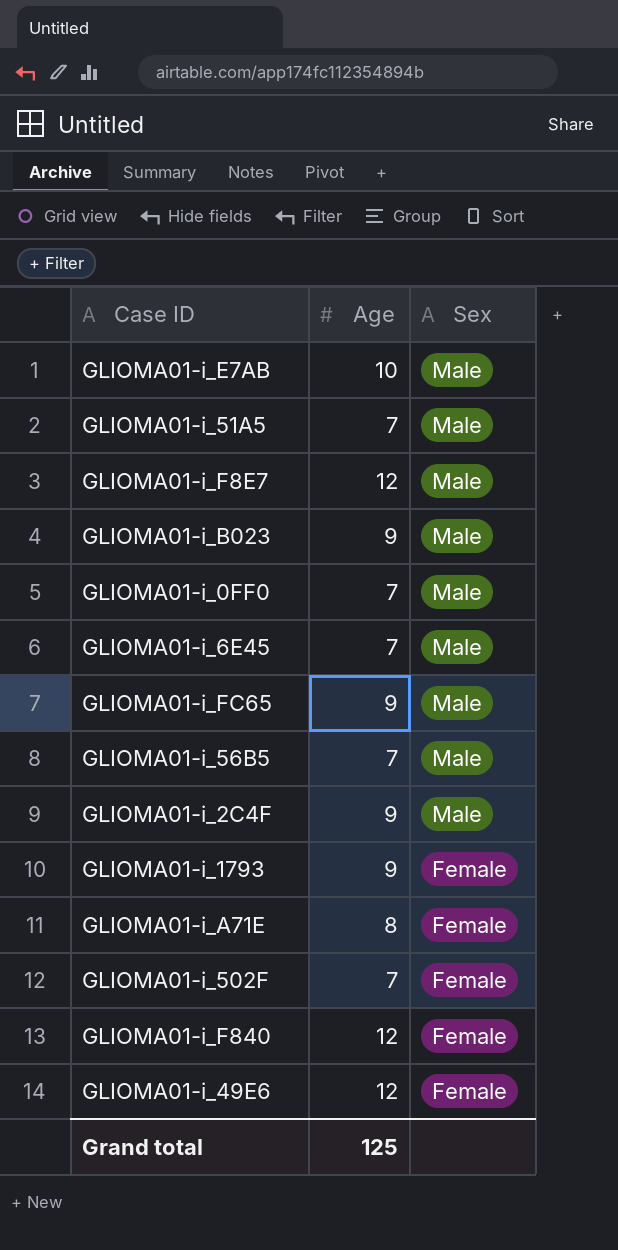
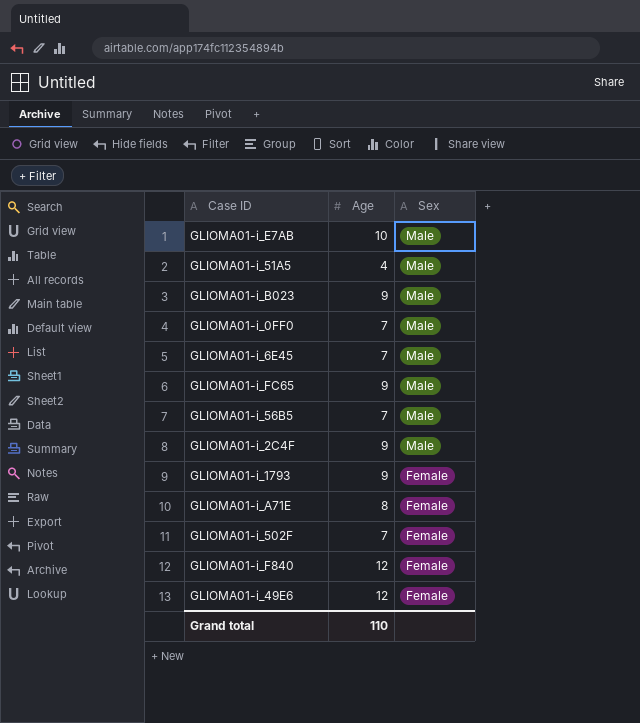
row GLIOMA01-i_F8E7: 12 | Male -> none
GLIOMA01-i_51A5 | Age: 7 -> 4
Grand total | Age: 125 -> 110

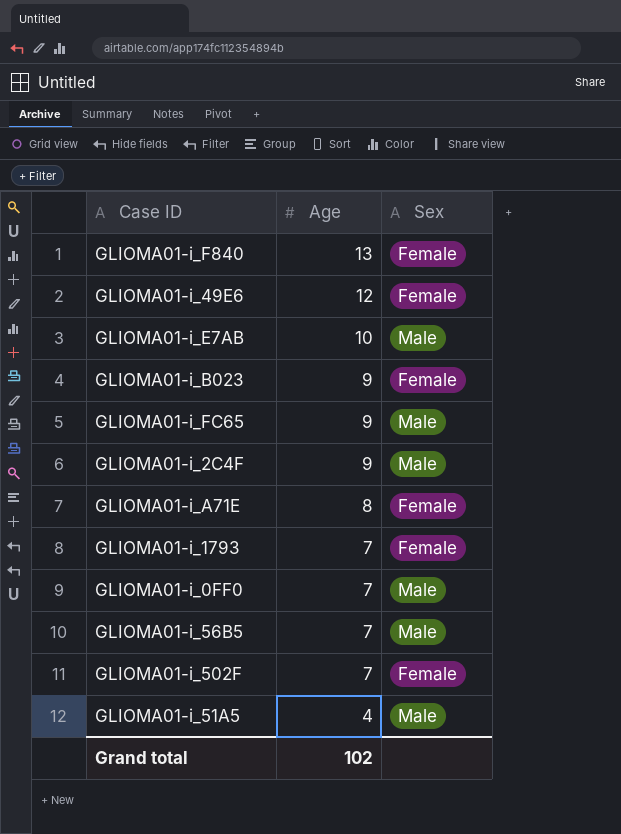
row order: Sex descending -> Age descending
row GLIOMA01-i_6E45: 7 | Male -> none
GLIOMA01-i_F840 | Age: 12 -> 13
GLIOMA01-i_B023 | Sex: Male -> Female
GLIOMA01-i_1793 | Age: 9 -> 7
Grand total | Age: 110 -> 102

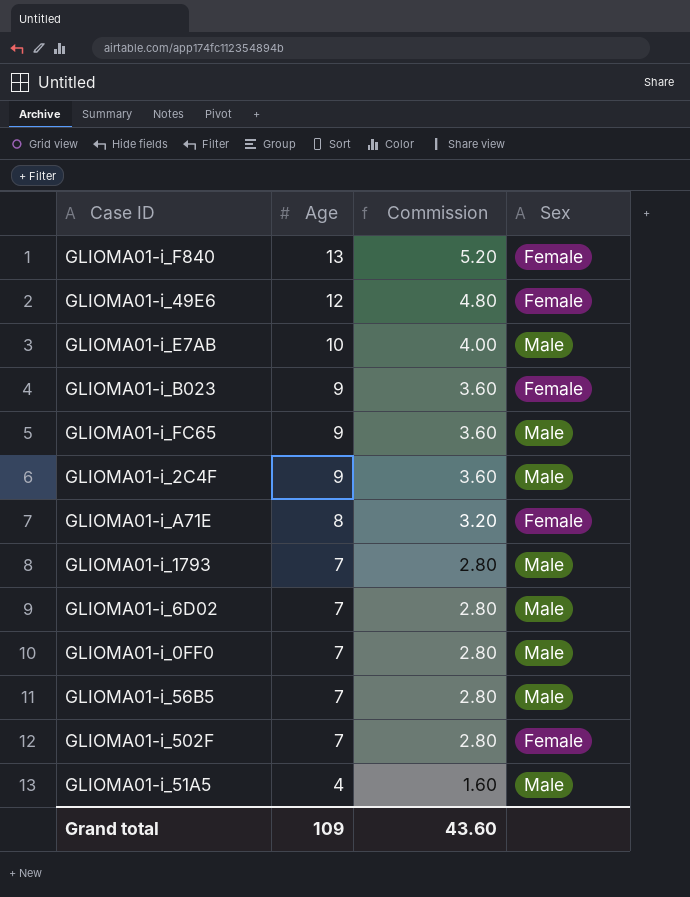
column Commission | formula: none -> [Age] * 0.4
GLIOMA01-i_1793 | Sex: Female -> Male
row GLIOMA01-i_6D02: none -> 7 | 2.80 | Male
Grand total | Age: 102 -> 109

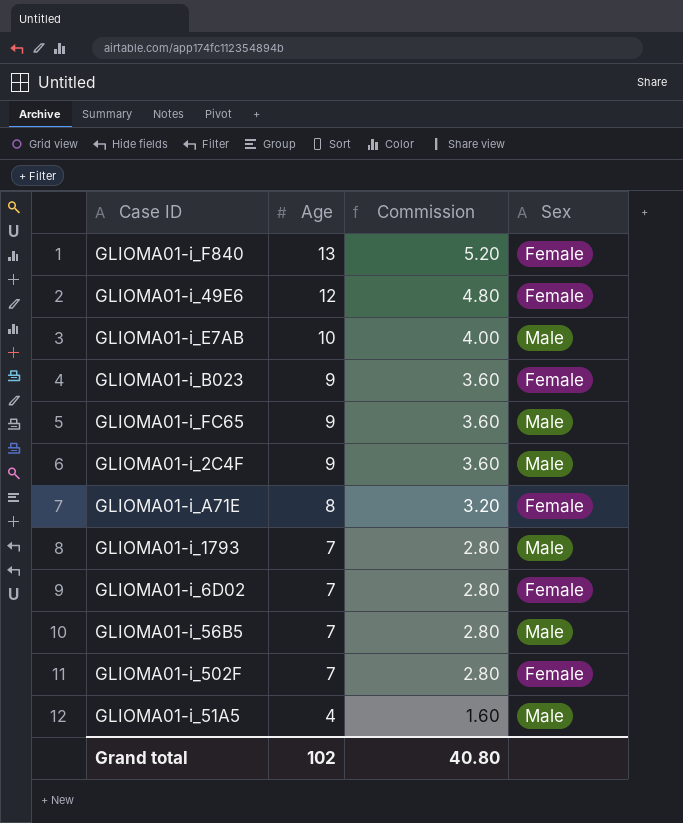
row GLIOMA01-i_0FF0: 7 | 2.80 | Male -> none
GLIOMA01-i_6D02 | Sex: Male -> Female
Grand total | Age: 109 -> 102
Grand total | Commission: 43.60 -> 40.80

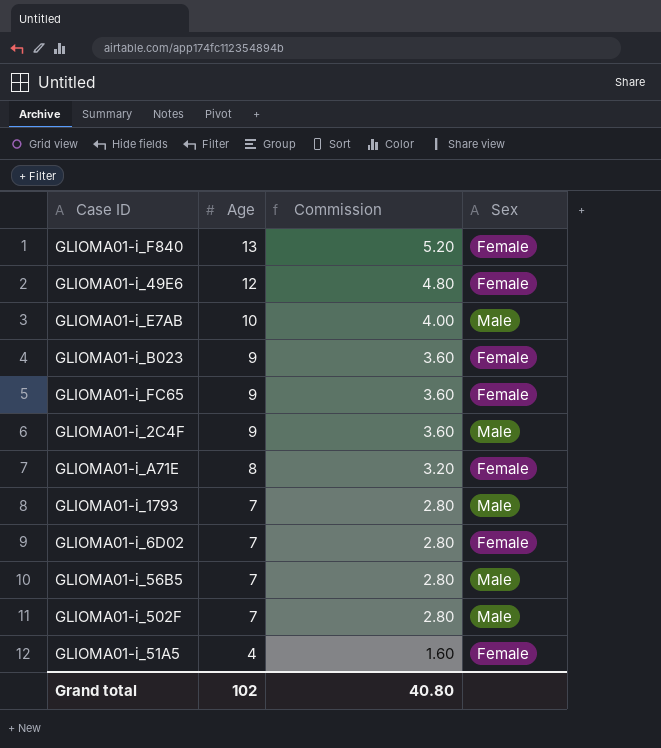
GLIOMA01-i_FC65 | Sex: Male -> Female
GLIOMA01-i_502F | Sex: Female -> Male
GLIOMA01-i_51A5 | Sex: Male -> Female

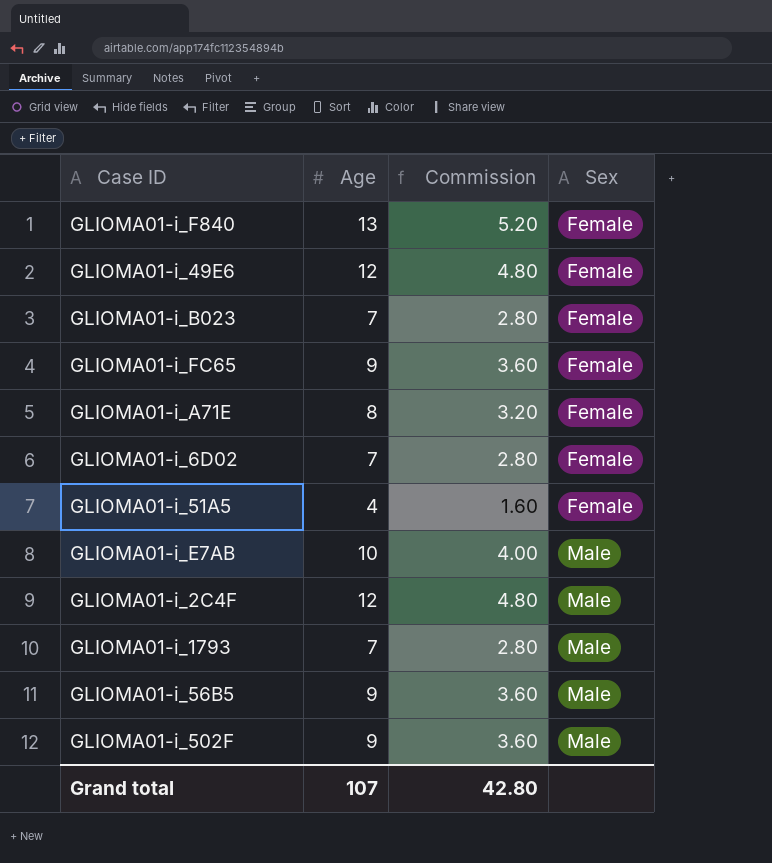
row order: Age descending -> Sex ascending
GLIOMA01-i_B023 | Age: 9 -> 7
GLIOMA01-i_B023 | Commission: 3.60 -> 2.80
GLIOMA01-i_2C4F | Age: 9 -> 12
GLIOMA01-i_2C4F | Commission: 3.60 -> 4.80
GLIOMA01-i_56B5 | Age: 7 -> 9
GLIOMA01-i_56B5 | Commission: 2.80 -> 3.60
GLIOMA01-i_502F | Age: 7 -> 9
GLIOMA01-i_502F | Commission: 2.80 -> 3.60
Grand total | Age: 102 -> 107
Grand total | Commission: 40.80 -> 42.80

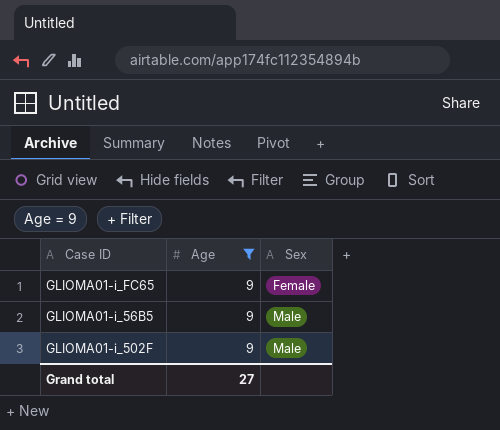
filter: none -> Age = 9
column Commission | formula: [Age] * 0.4 -> none
Grand total | Age: 107 -> 27

